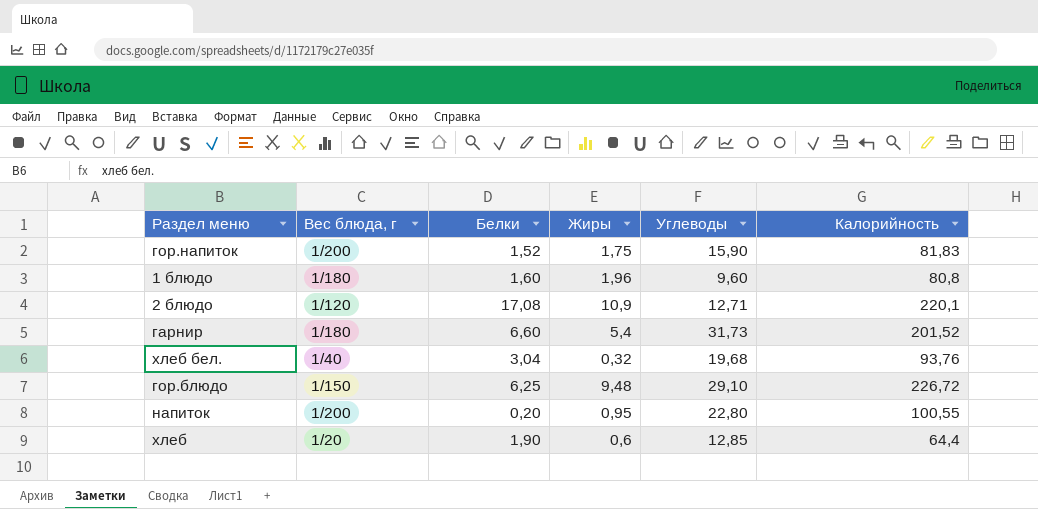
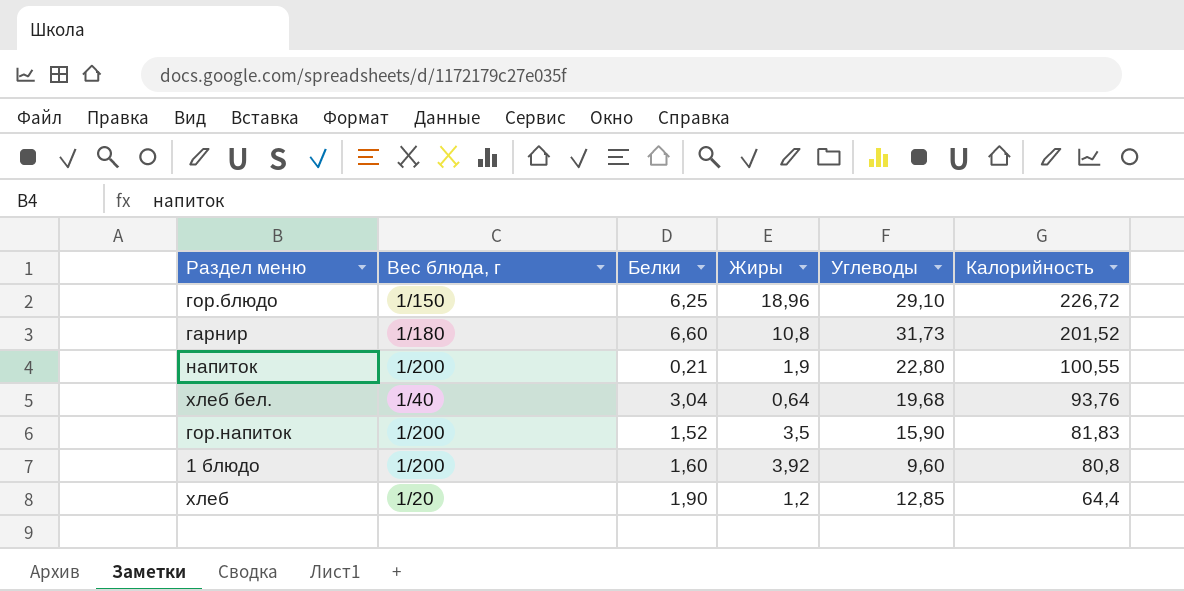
row order: none -> Калорийность descending
row 2 блюдо: 1/120 | 17,08 | 10,9 | 12,71 | 220,1 -> none
гор.блюдо | Жиры: 9,48 -> 18,96
гарнир | Жиры: 5,4 -> 10,8
напиток | Белки: 0,20 -> 0,21
напиток | Жиры: 0,95 -> 1,9
хлеб бел. | Жиры: 0,32 -> 0,64
гор.напиток | Жиры: 1,75 -> 3,5
1 блюдо | Вес блюда, г: 1/180 -> 1/200
1 блюдо | Жиры: 1,96 -> 3,92
хлеб | Жиры: 0,6 -> 1,2

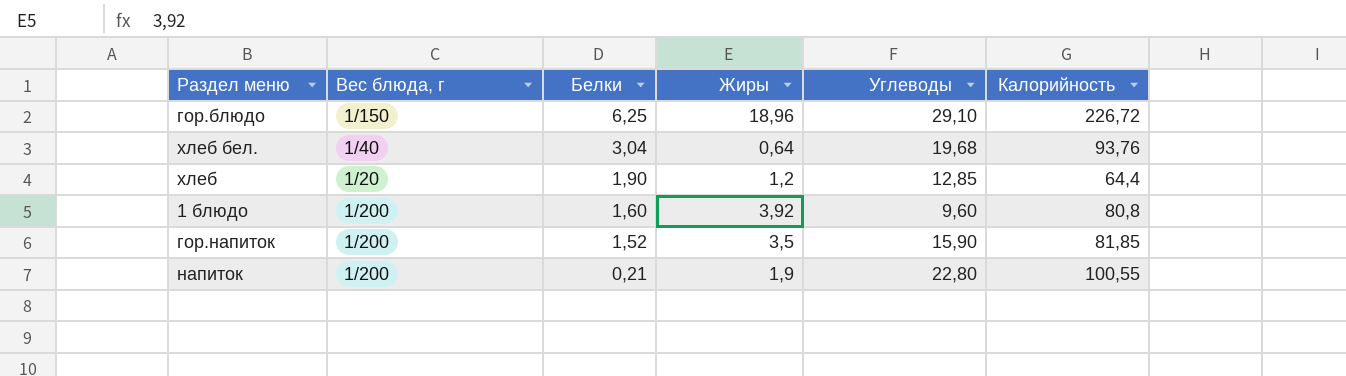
row order: Калорийность descending -> Белки descending
row гарнир: 1/180 | 6,60 | 10,8 | 31,73 | 201,52 -> none
гор.напиток | Калорийность: 81,83 -> 81,85

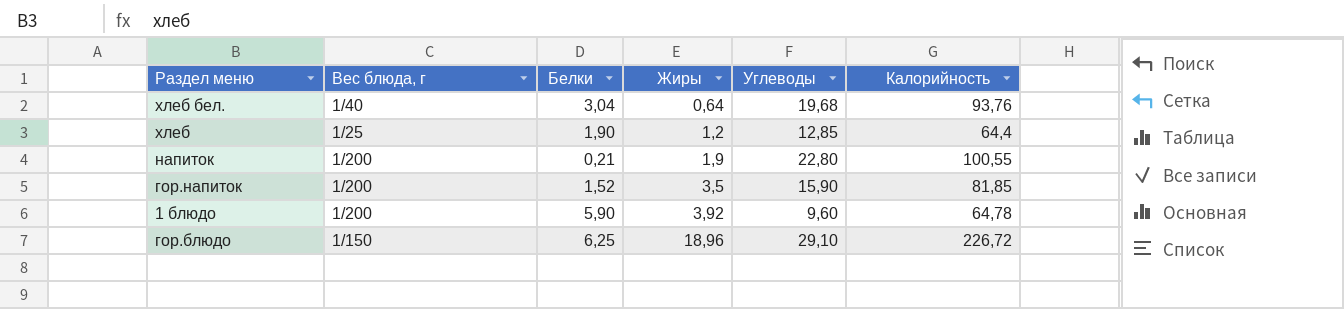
row order: Белки descending -> Жиры ascending
хлеб | Вес блюда, г: 1/20 -> 1/25
1 блюдо | Белки: 1,60 -> 5,90
1 блюдо | Калорийность: 80,8 -> 64,78

